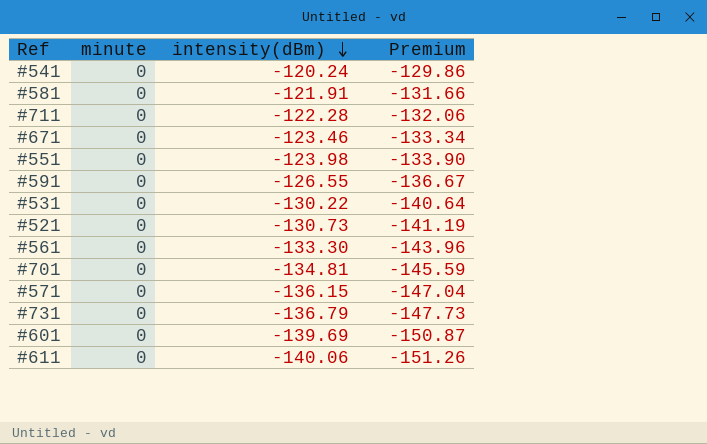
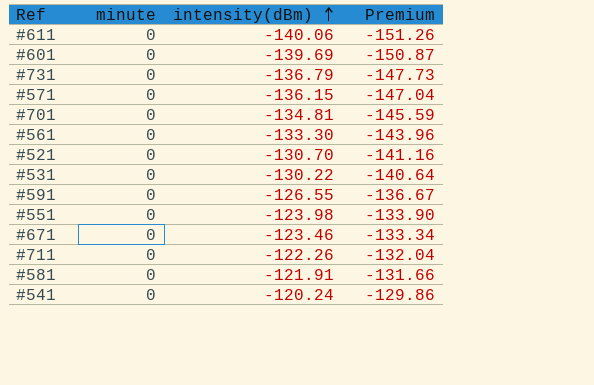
row order: intensity(dBm) descending -> intensity(dBm) ascending
#521 | intensity(dBm): -130.73 -> -130.70
#521 | Premium: -141.19 -> -141.16
#711 | intensity(dBm): -122.28 -> -122.26
#711 | Premium: -132.06 -> -132.04

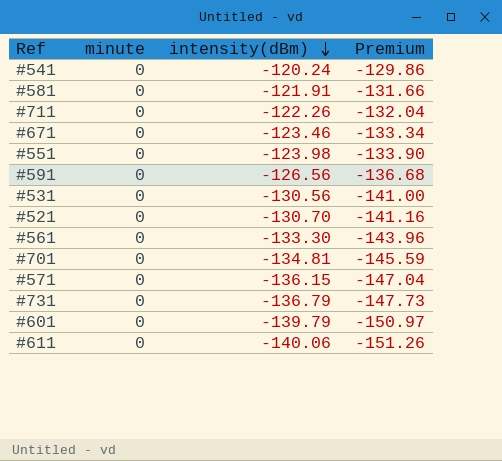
row order: intensity(dBm) ascending -> intensity(dBm) descending
#591 | intensity(dBm): -126.55 -> -126.56
#591 | Premium: -136.67 -> -136.68
#531 | intensity(dBm): -130.22 -> -130.56
#531 | Premium: -140.64 -> -141.00
#601 | intensity(dBm): -139.69 -> -139.79
#601 | Premium: -150.87 -> -150.97

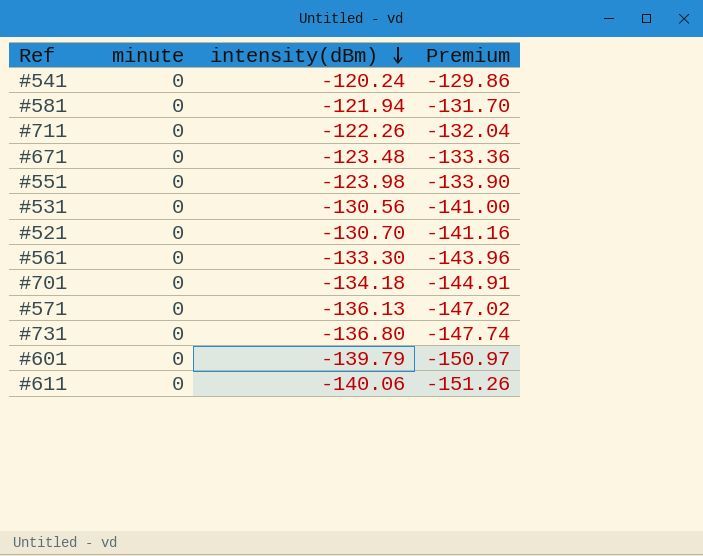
row #591: 0 | -126.56 | -136.68 -> none
#581 | intensity(dBm): -121.91 -> -121.94
#581 | Premium: -131.66 -> -131.70
#671 | intensity(dBm): -123.46 -> -123.48
#671 | Premium: -133.34 -> -133.36
#701 | intensity(dBm): -134.81 -> -134.18
#701 | Premium: -145.59 -> -144.91
#571 | intensity(dBm): -136.15 -> -136.13
#571 | Premium: -147.04 -> -147.02
#731 | intensity(dBm): -136.79 -> -136.80
#731 | Premium: -147.73 -> -147.74

